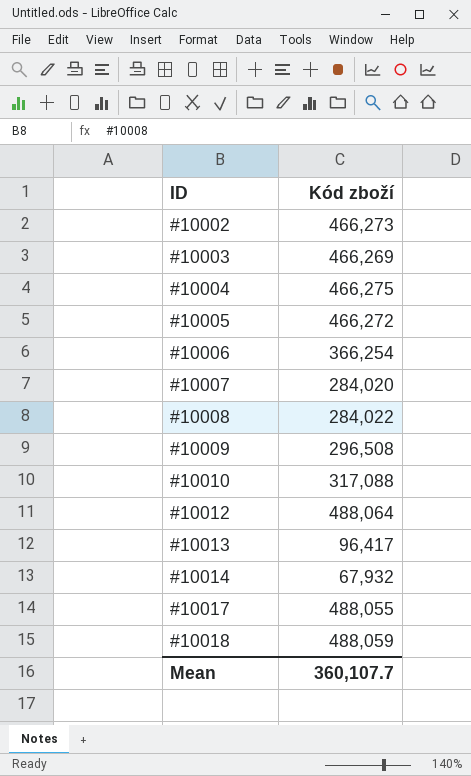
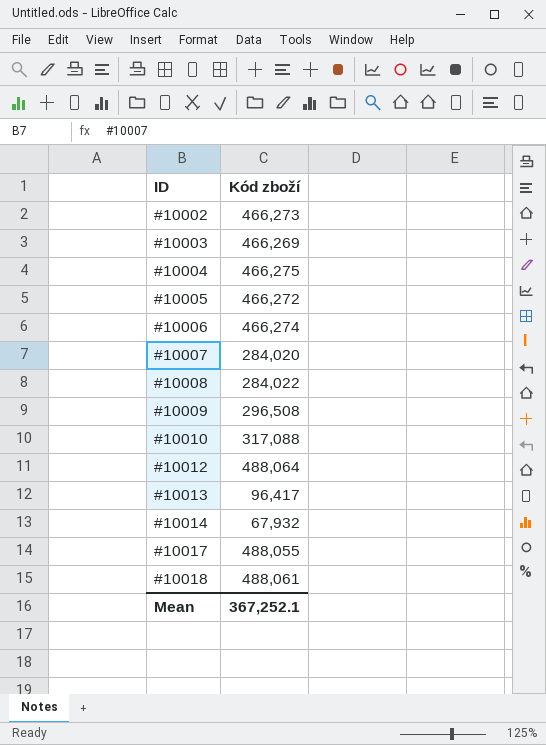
#10006 | Kód zboží: 366,254 -> 466,274
#10018 | Kód zboží: 488,059 -> 488,061
Mean | Kód zboží: 360,107.7 -> 367,252.1

